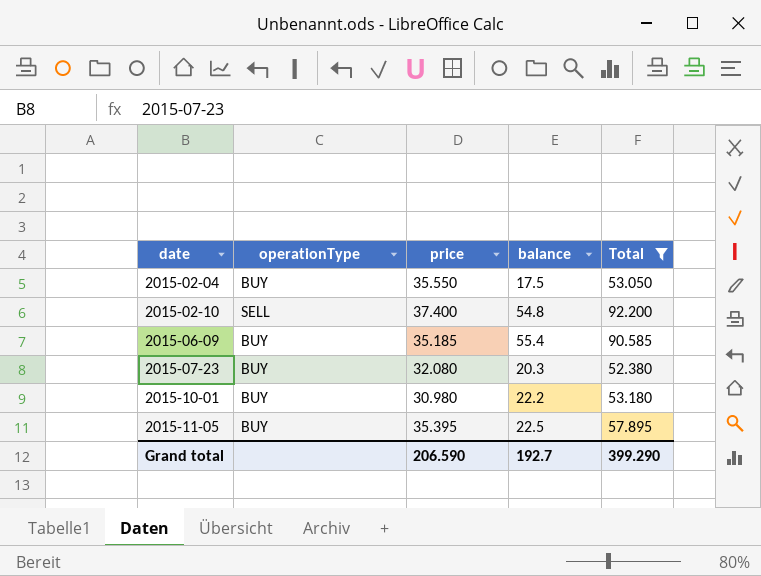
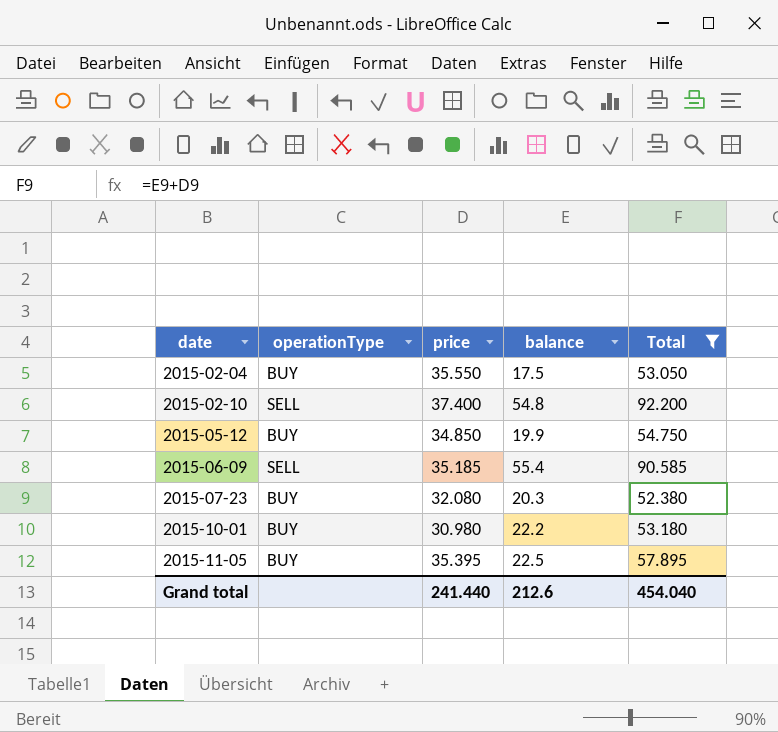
row 2015-05-12: none -> BUY | 34.850 | 19.9 | 54.750
2015-06-09 | operationType: BUY -> SELL
Grand total | price: 206.590 -> 241.440
Grand total | balance: 192.7 -> 212.6
Grand total | Total: 399.290 -> 454.040

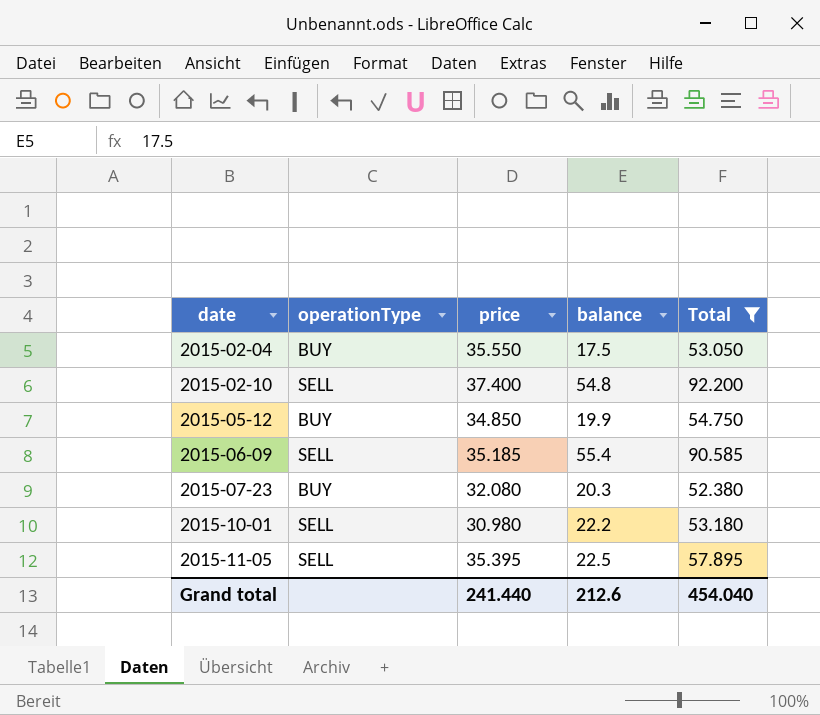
2015-10-01 | operationType: BUY -> SELL
2015-11-05 | operationType: BUY -> SELL

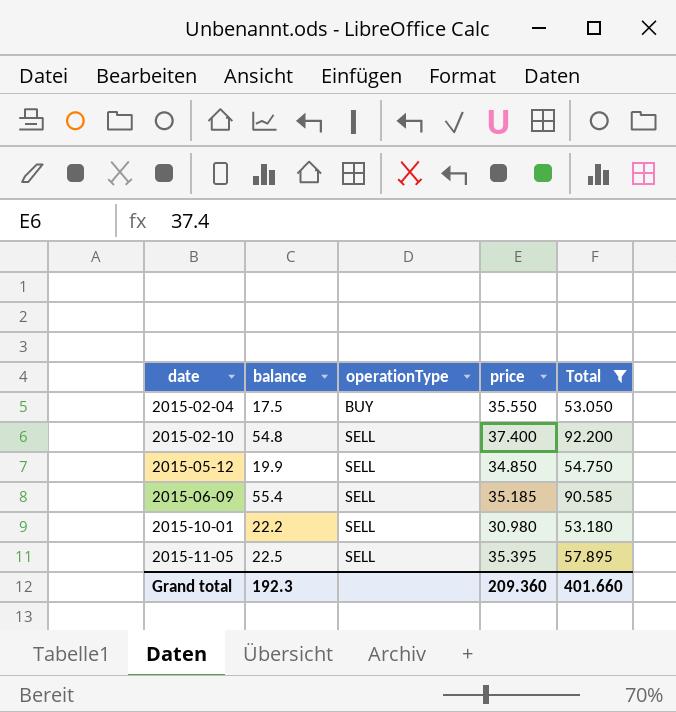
column balance | position: 4 -> 2
row 2015-07-23: BUY | 32.080 | 20.3 | 52.380 -> none
2015-05-12 | operationType: BUY -> SELL
Grand total | balance: 212.6 -> 192.3
Grand total | price: 241.440 -> 209.360
Grand total | Total: 454.040 -> 401.660

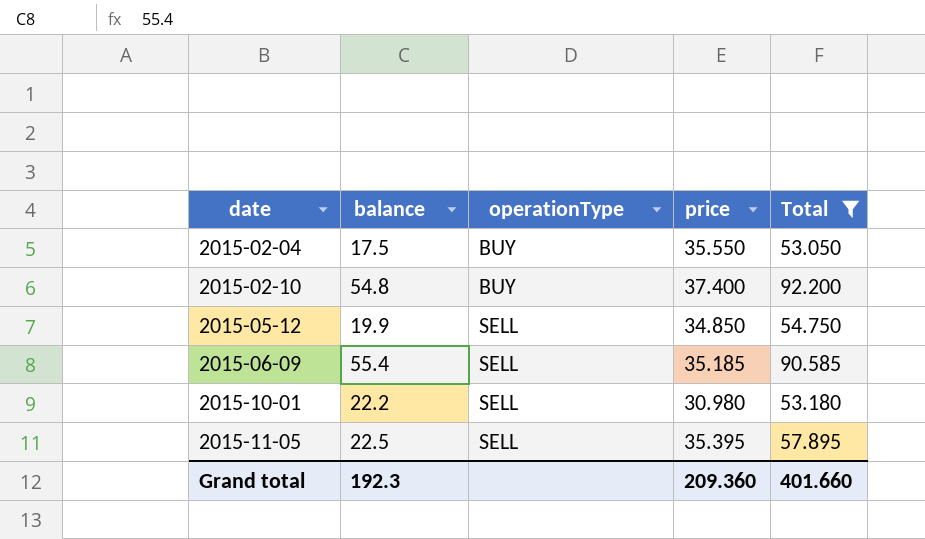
2015-02-10 | operationType: SELL -> BUY

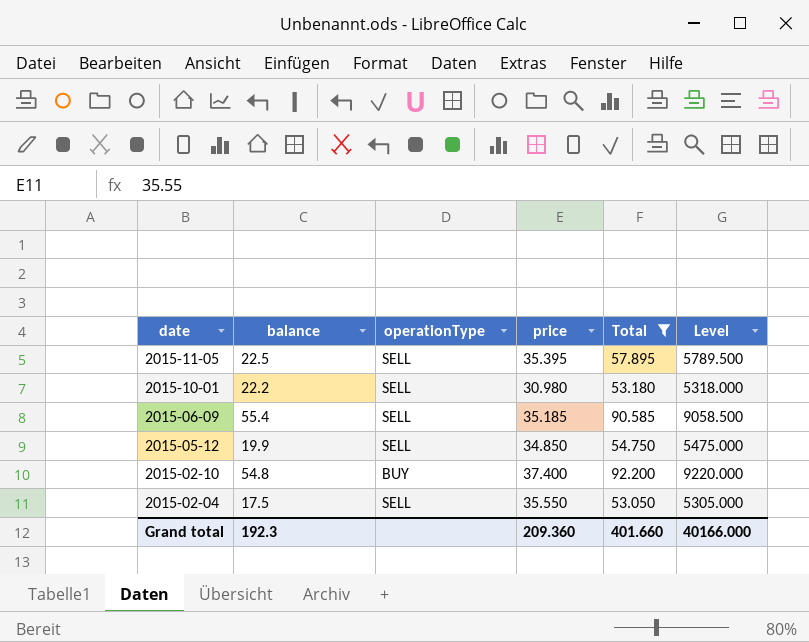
row order: date ascending -> date descending
column Level | formula: none -> [Total] * 100
2015-02-04 | operationType: BUY -> SELL

